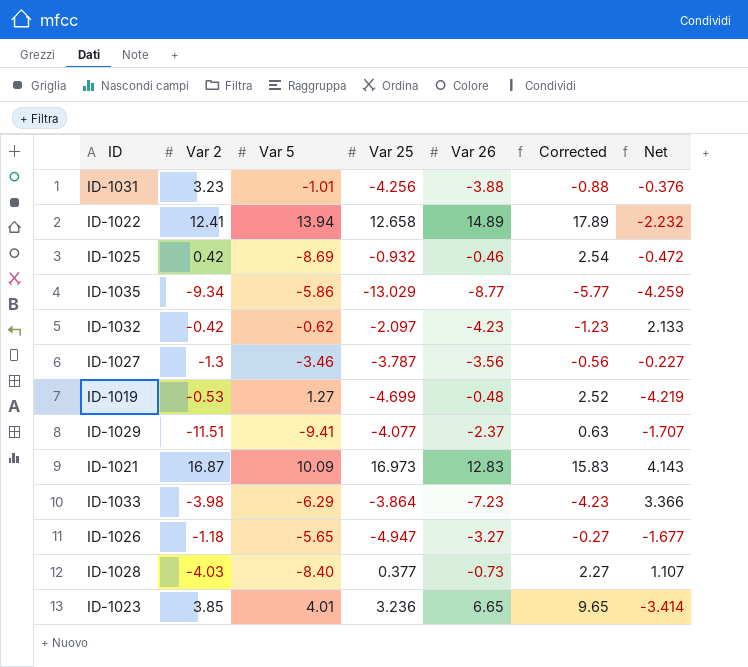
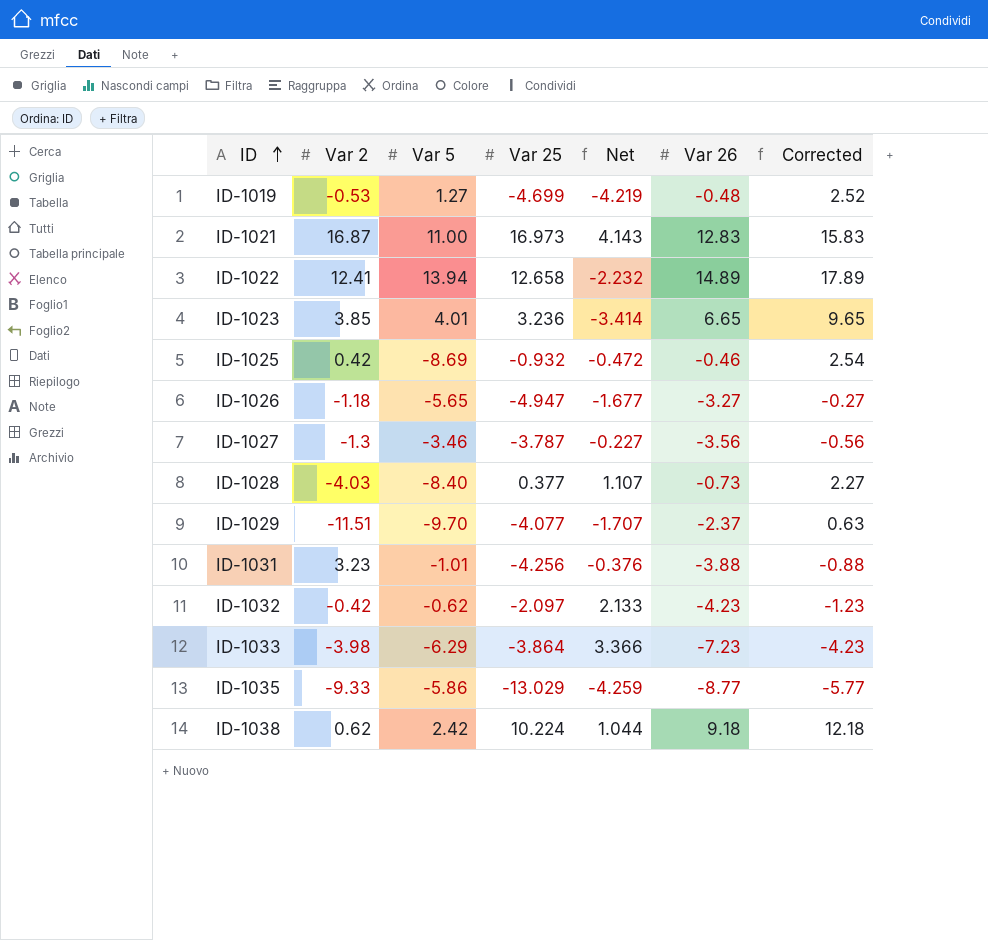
row order: none -> ID ascending
column Net | position: 7 -> 5
ID-1021 | Var 5: 10.09 -> 11.00
ID-1029 | Var 5: -9.41 -> -9.70
ID-1035 | Var 2: -9.34 -> -9.33
row ID-1038: none -> 0.62 | 2.42 | 10.224 | 1.044 | 9.18 | 12.18

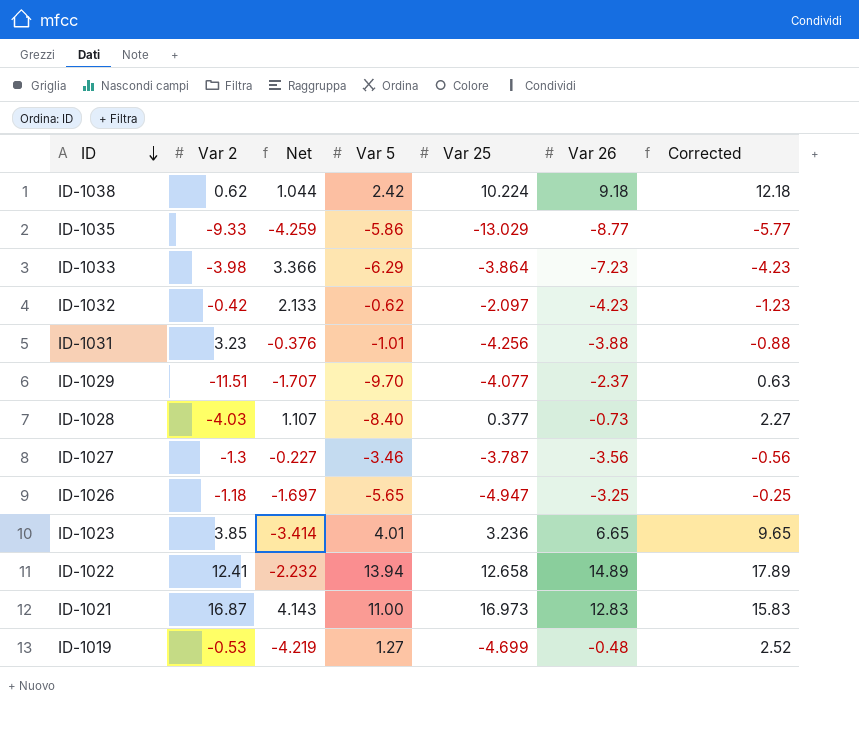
row order: ID ascending -> ID descending
column Net | position: 5 -> 3
row ID-1025: 0.42 | -8.69 | -0.932 | -0.472 | -0.46 | 2.54 -> none
ID-1026 | Net: -1.677 -> -1.697
ID-1026 | Var 26: -3.27 -> -3.25
ID-1026 | Corrected: -0.27 -> -0.25

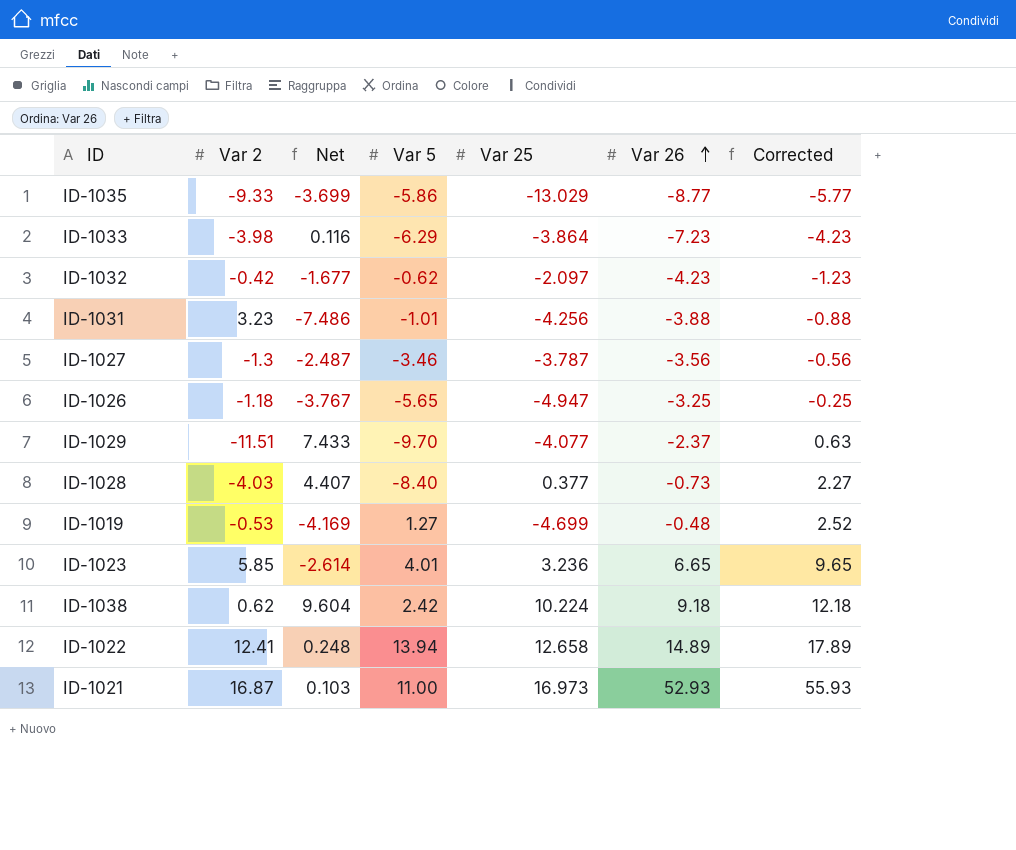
row order: ID descending -> Var 26 ascending
column Net | formula: [Var 25] - [Var 26] -> [Var 25] - [Var 2]
ID-1023 | Var 2: 3.85 -> 5.85
ID-1021 | Var 26: 12.83 -> 52.93
ID-1021 | Corrected: 15.83 -> 55.93

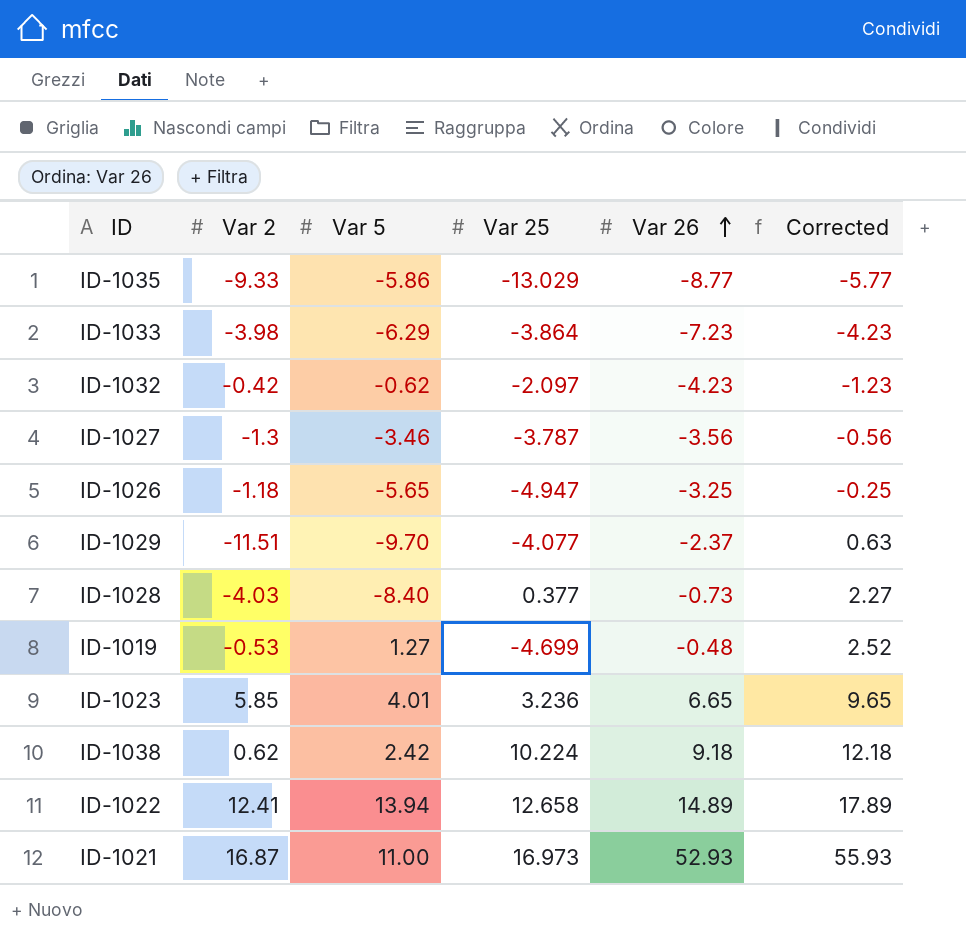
column Net | formula: [Var 25] - [Var 2] -> none
row ID-1031: 3.23 | -7.486 | -1.01 | -4.256 | -3.88 | -0.88 -> none

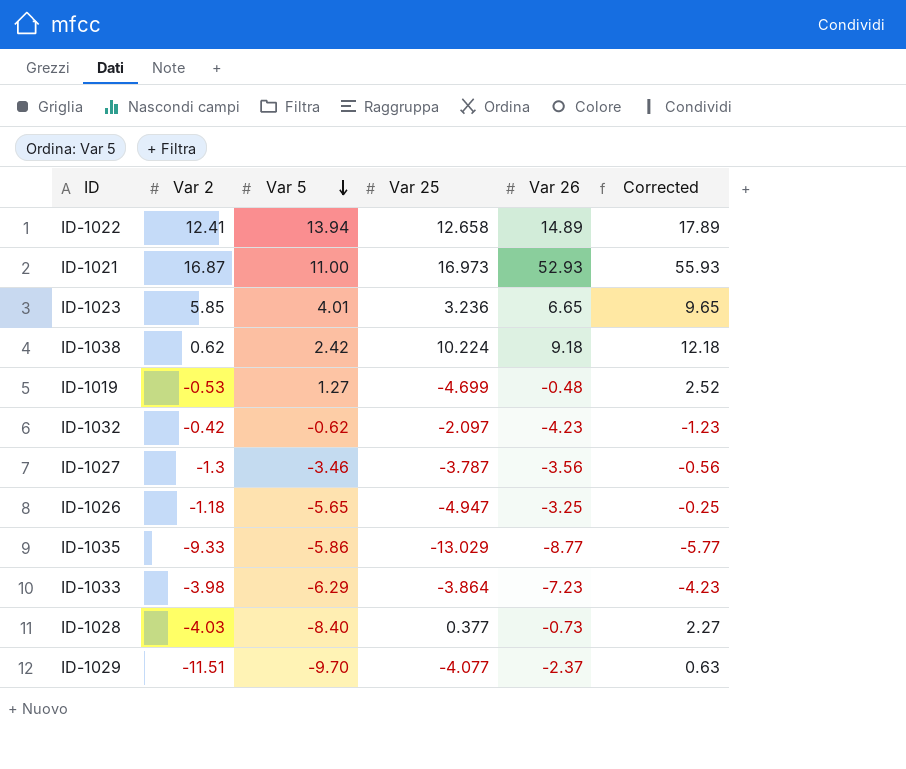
row order: Var 26 ascending -> Var 5 descending

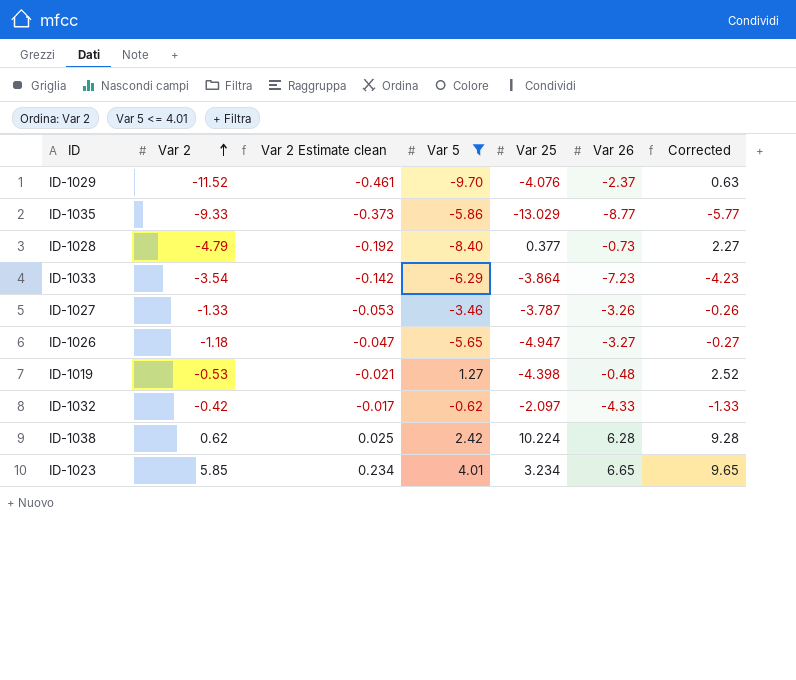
filter: none -> Var 5 <= 4.01
row order: Var 5 descending -> Var 2 ascending
column Var 2 Estimate clean | formula: none -> [Var 2] * 0.04
ID-1029 | Var 2: -11.51 -> -11.52
ID-1029 | Var 25: -4.077 -> -4.076
ID-1028 | Var 2: -4.03 -> -4.79
ID-1033 | Var 2: -3.98 -> -3.54
ID-1027 | Var 2: -1.3 -> -1.33
ID-1027 | Var 26: -3.56 -> -3.26
ID-1027 | Corrected: -0.56 -> -0.26
ID-1026 | Var 26: -3.25 -> -3.27
ID-1026 | Corrected: -0.25 -> -0.27
ID-1019 | Var 25: -4.699 -> -4.398
ID-1032 | Var 26: -4.23 -> -4.33
ID-1032 | Corrected: -1.23 -> -1.33
ID-1038 | Var 26: 9.18 -> 6.28
ID-1038 | Corrected: 12.18 -> 9.28
ID-1023 | Var 25: 3.236 -> 3.234

